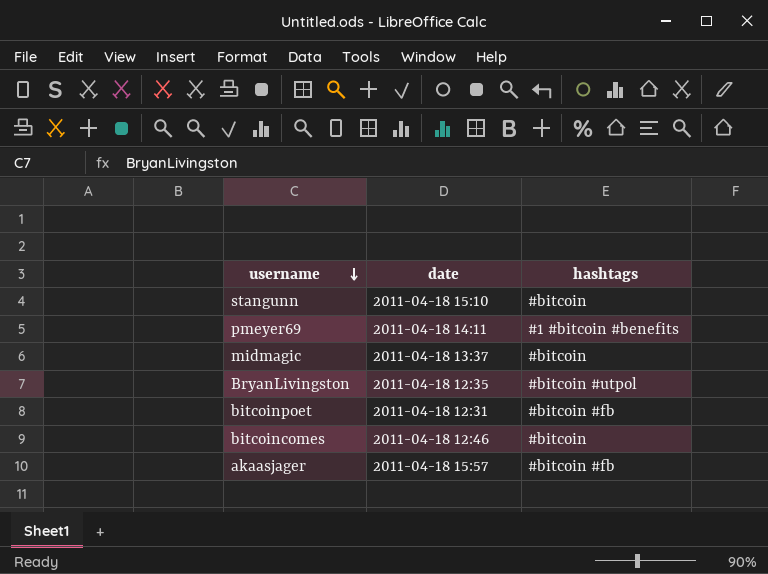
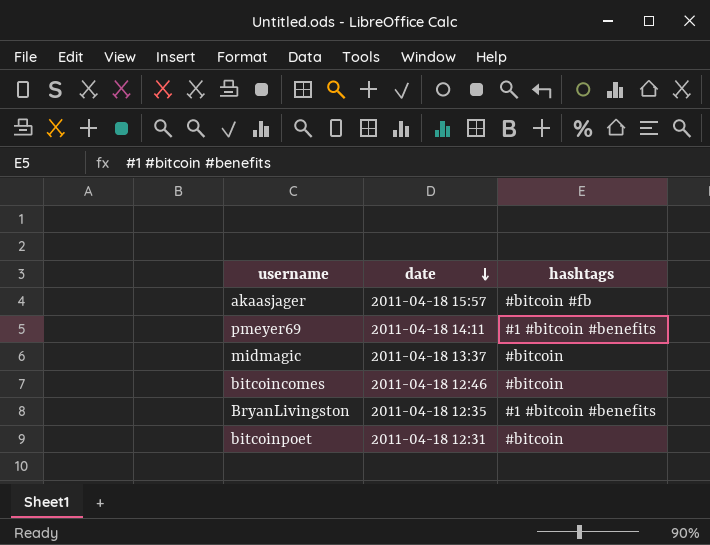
row order: username descending -> date descending
row stangunn: 2011-04-18 15:10 | #bitcoin -> none
BryanLivingston | hashtags: #bitcoin #utpol -> #1 #bitcoin #benefits
bitcoinpoet | hashtags: #bitcoin #fb -> #bitcoin

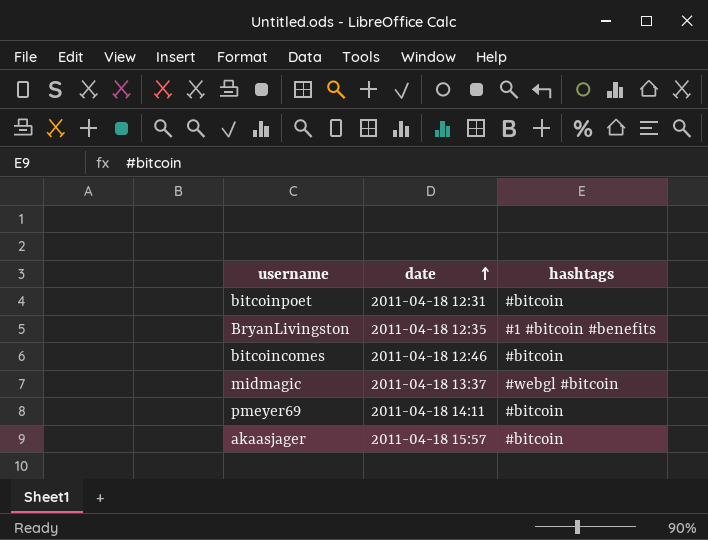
row order: date descending -> date ascending
midmagic | hashtags: #bitcoin -> #webgl #bitcoin
pmeyer69 | hashtags: #1 #bitcoin #benefits -> #bitcoin
akaasjager | hashtags: #bitcoin #fb -> #bitcoin

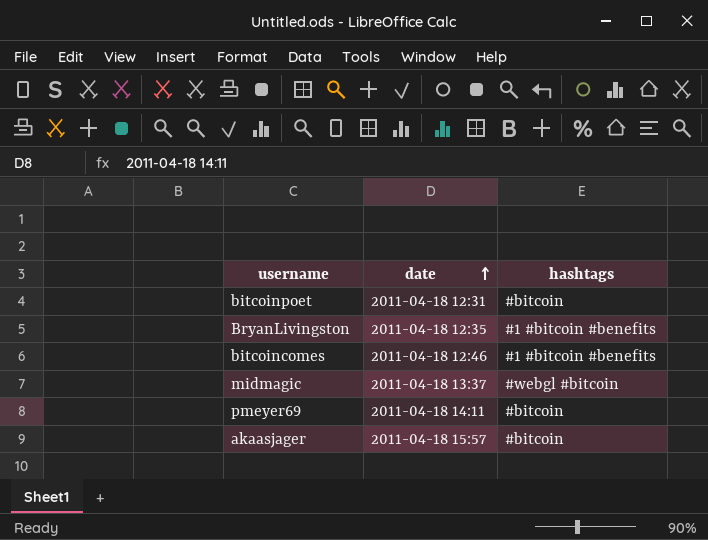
bitcoincomes | hashtags: #bitcoin -> #1 #bitcoin #benefits

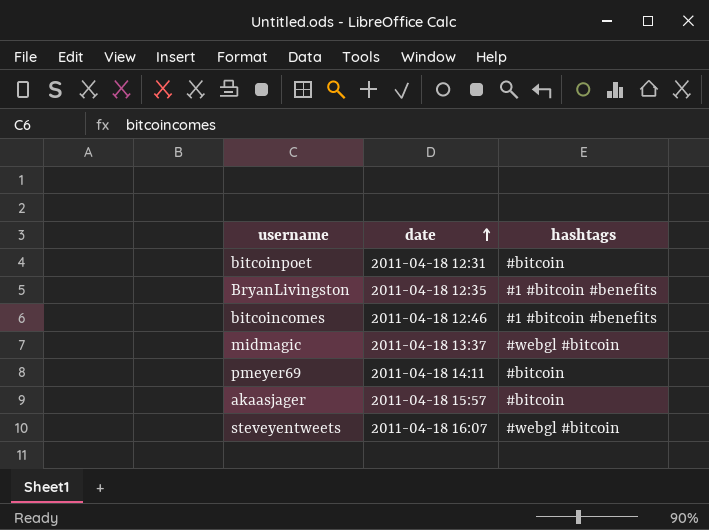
row steveyentweets: none -> 2011-04-18 16:07 | #webgl #bitcoin

